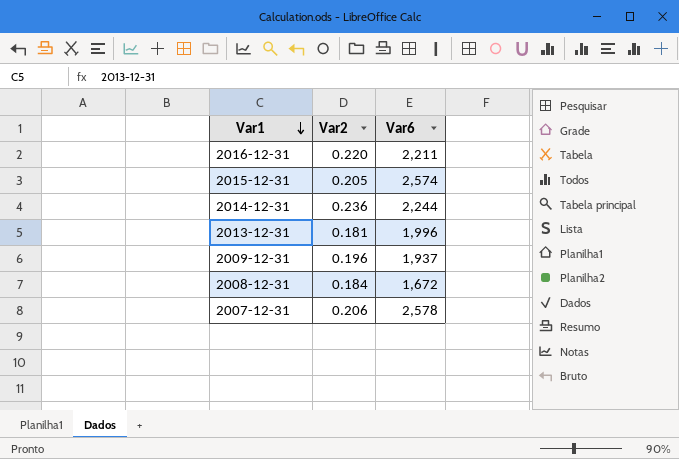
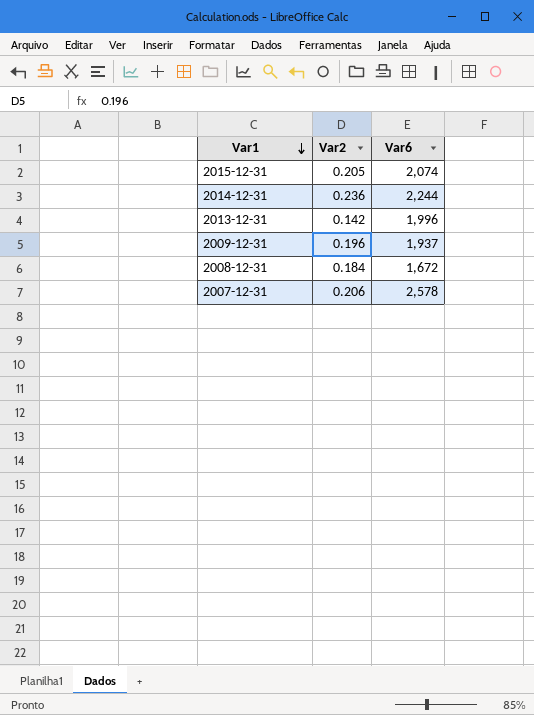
row 2016-12-31: 0.220 | 2,211 -> none
2015-12-31 | Var6: 2,574 -> 2,074
2013-12-31 | Var2: 0.181 -> 0.142

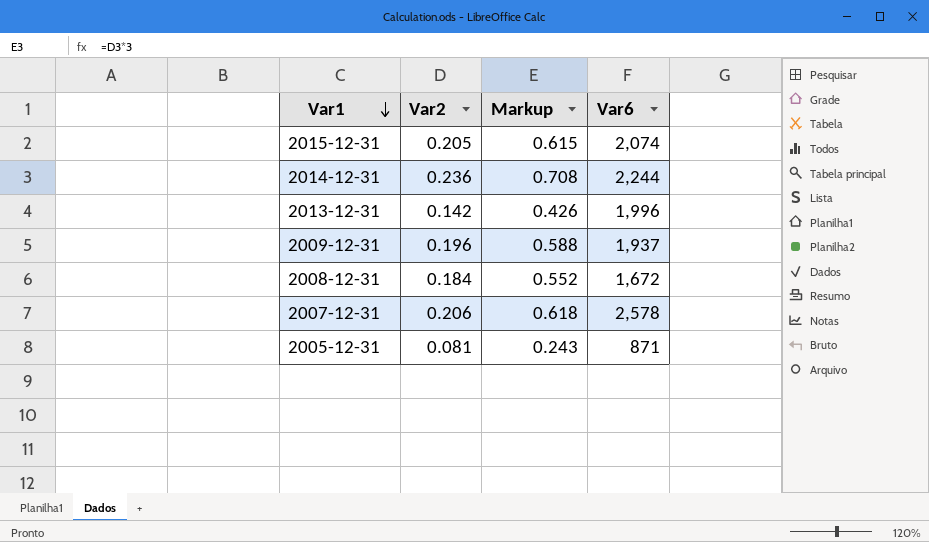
column Markup | formula: none -> [Var2] * 3
row 2005-12-31: none -> 0.081 | 0.243 | 871

